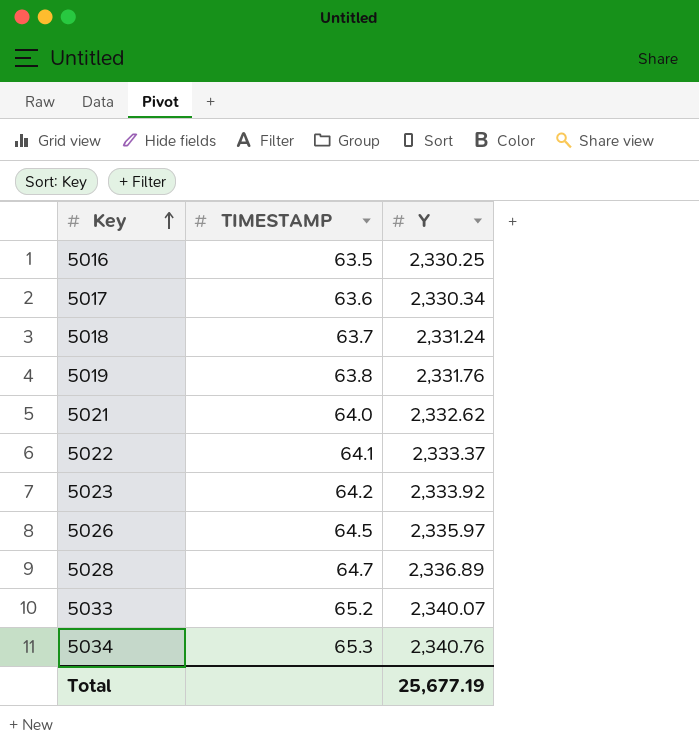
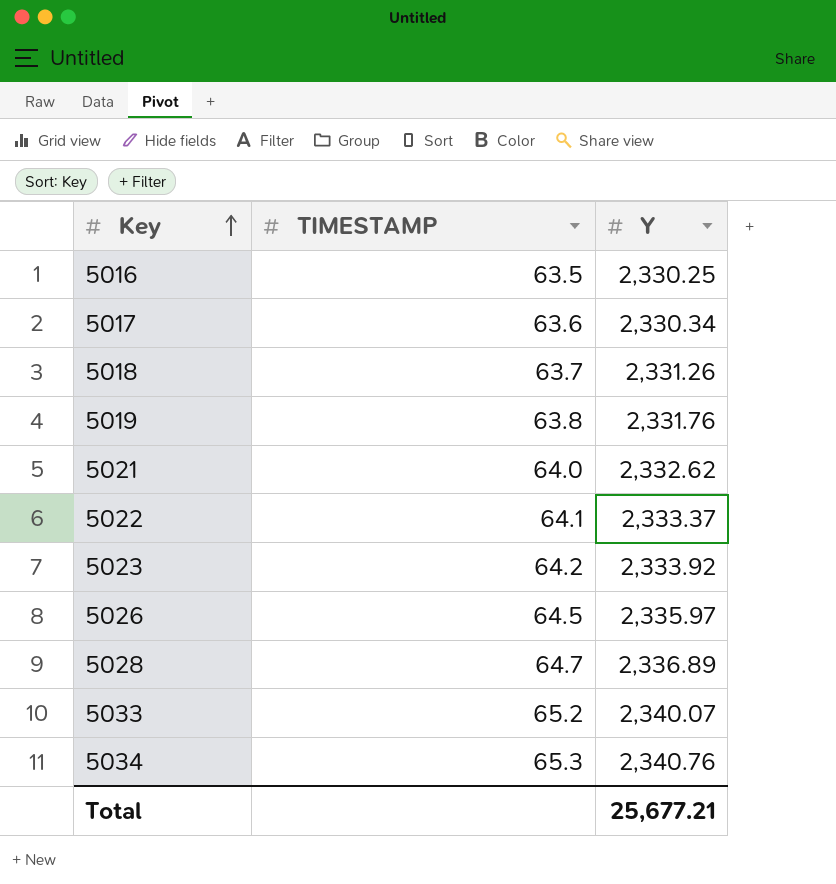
5018 | Y: 2,331.24 -> 2,331.26
Total | Y: 25,677.19 -> 25,677.21

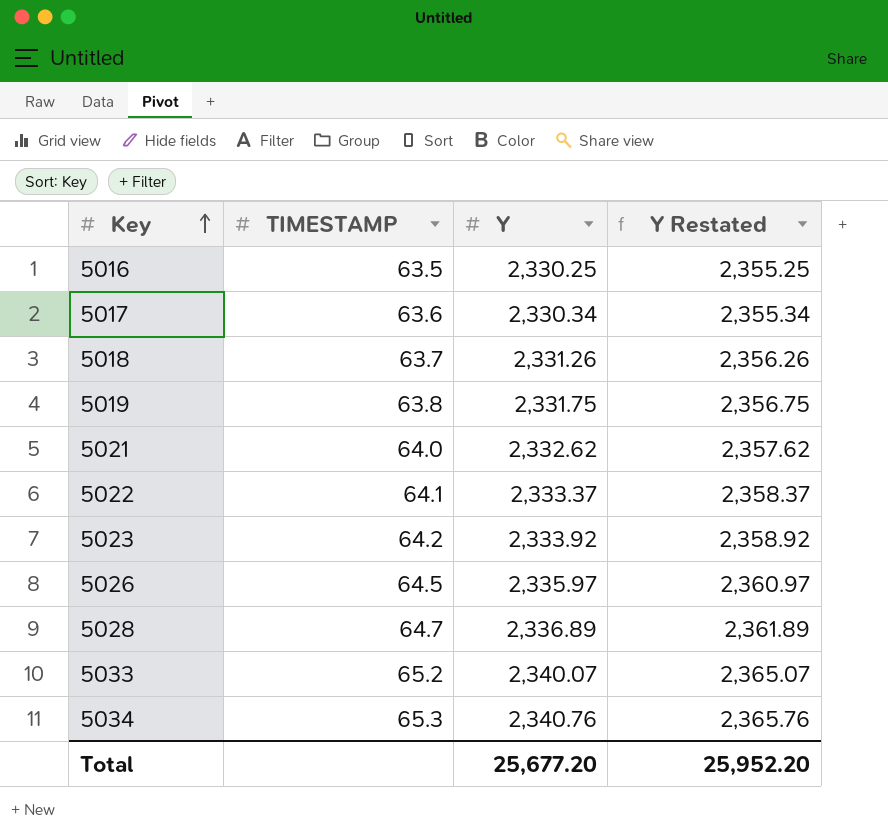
column Y Restated | formula: none -> [Y] + 25
5019 | Y: 2,331.76 -> 2,331.75
Total | Y: 25,677.21 -> 25,677.20

